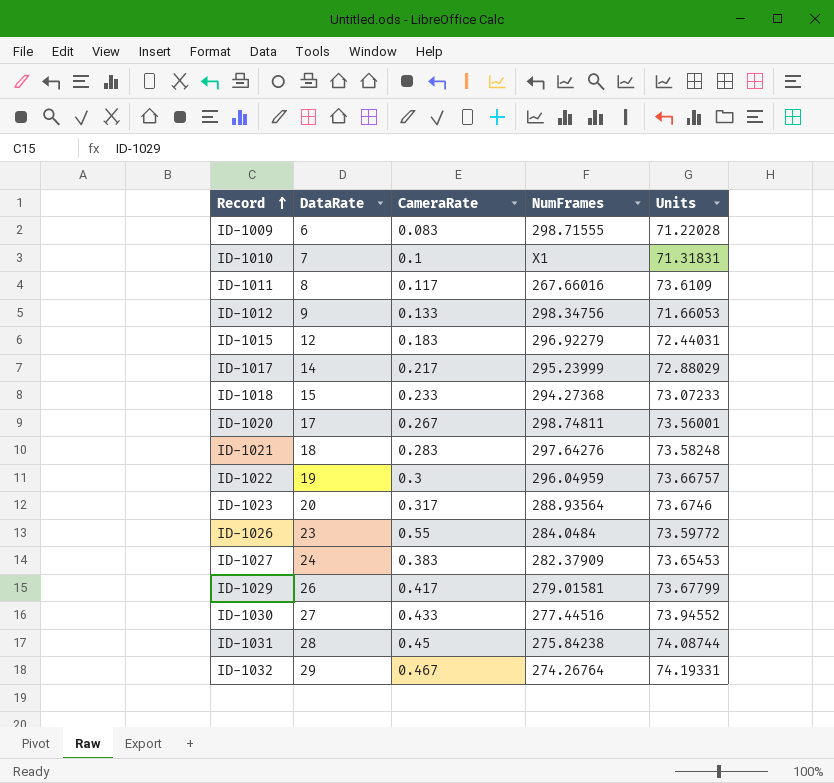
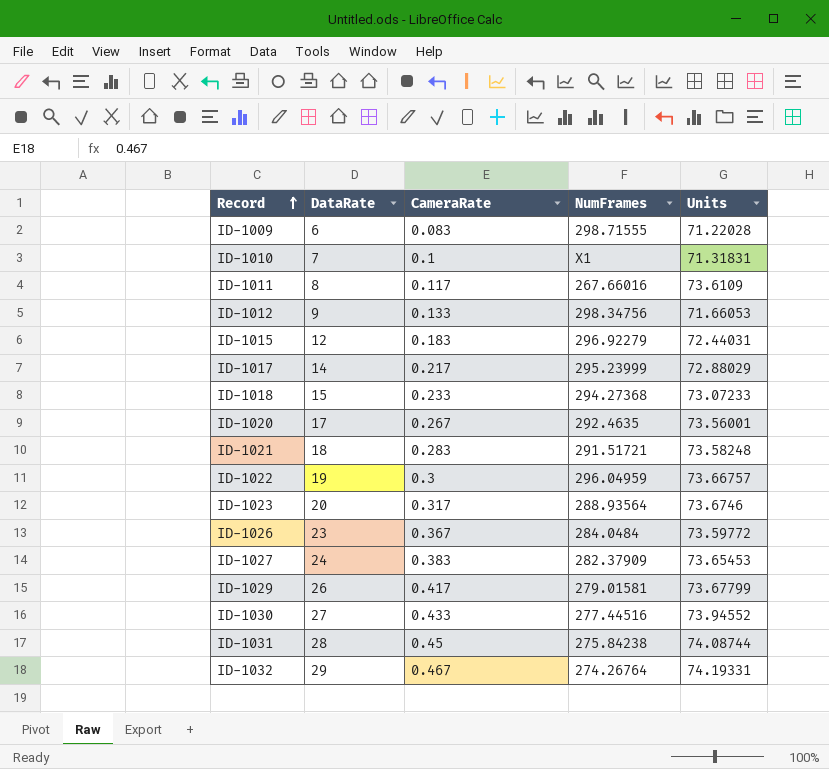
ID-1020 | NumFrames: 298.74811 -> 292.4635
ID-1021 | NumFrames: 297.64276 -> 291.51721
ID-1026 | CameraRate: 0.55 -> 0.367

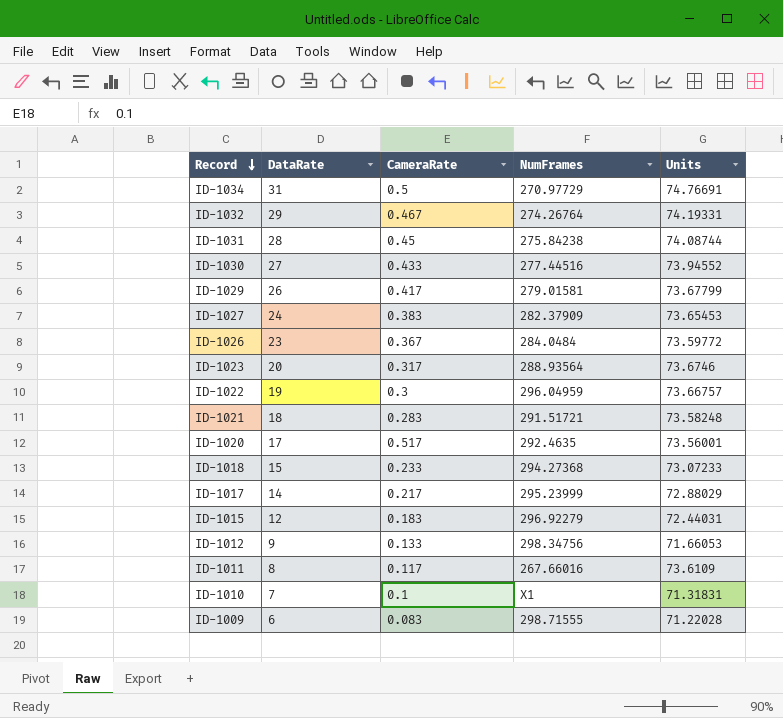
row order: Record ascending -> Record descending
row ID-1034: none -> 31 | 0.5 | 270.97729 | 74.76691
ID-1020 | CameraRate: 0.267 -> 0.517

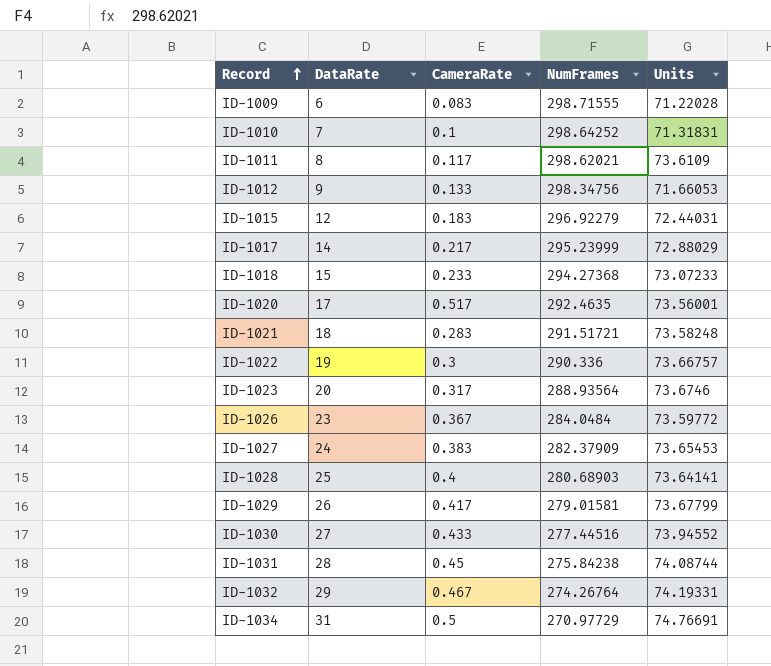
row order: Record descending -> Record ascending
ID-1010 | NumFrames: X1 -> 298.64252
ID-1011 | NumFrames: 267.66016 -> 298.62021
ID-1022 | NumFrames: 296.04959 -> 290.336
row ID-1028: none -> 25 | 0.4 | 280.68903 | 73.64141

